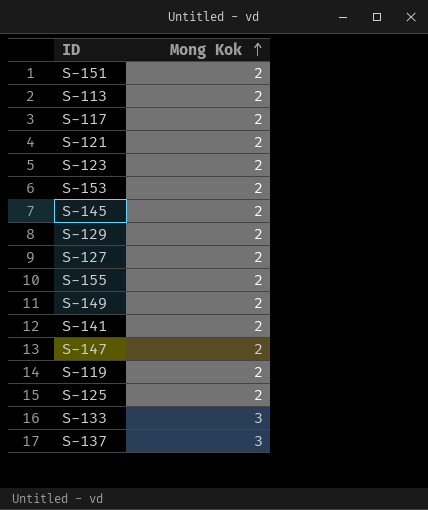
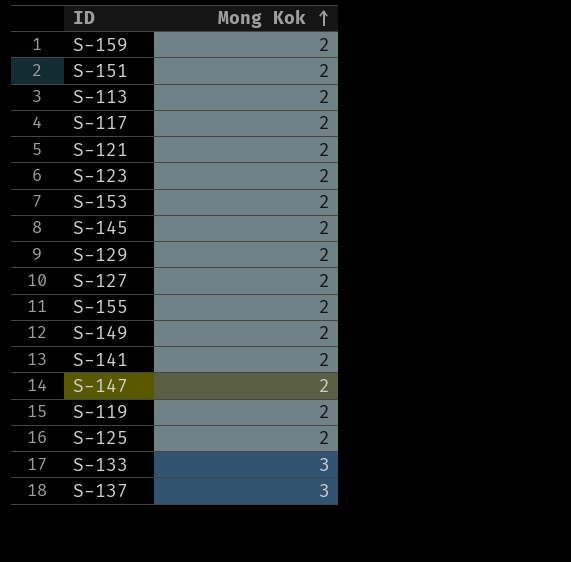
row S-159: none -> 2

